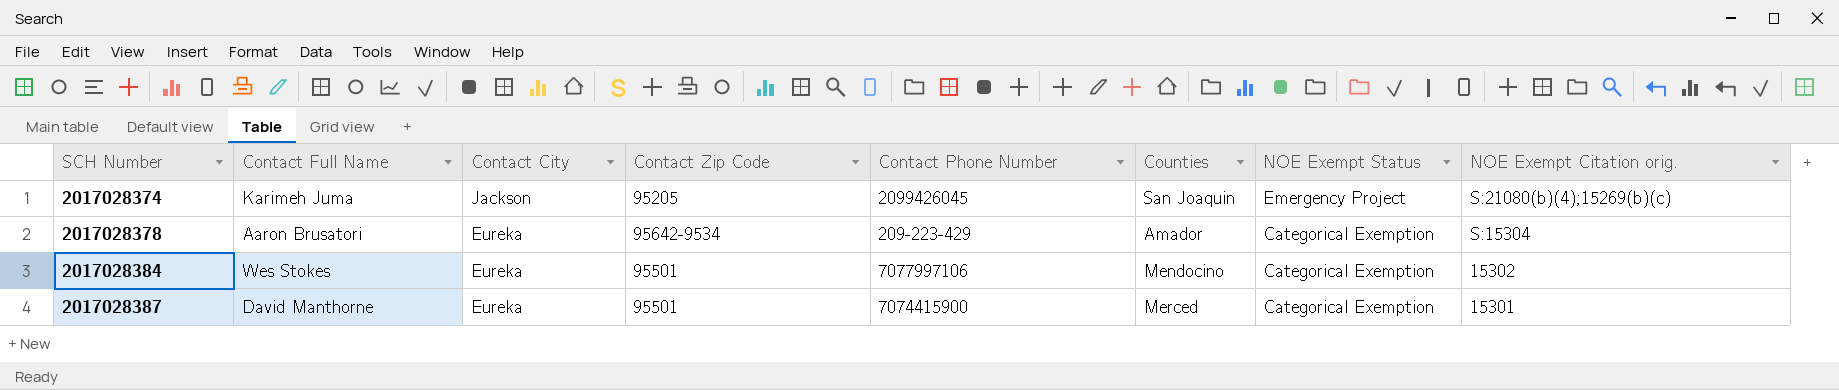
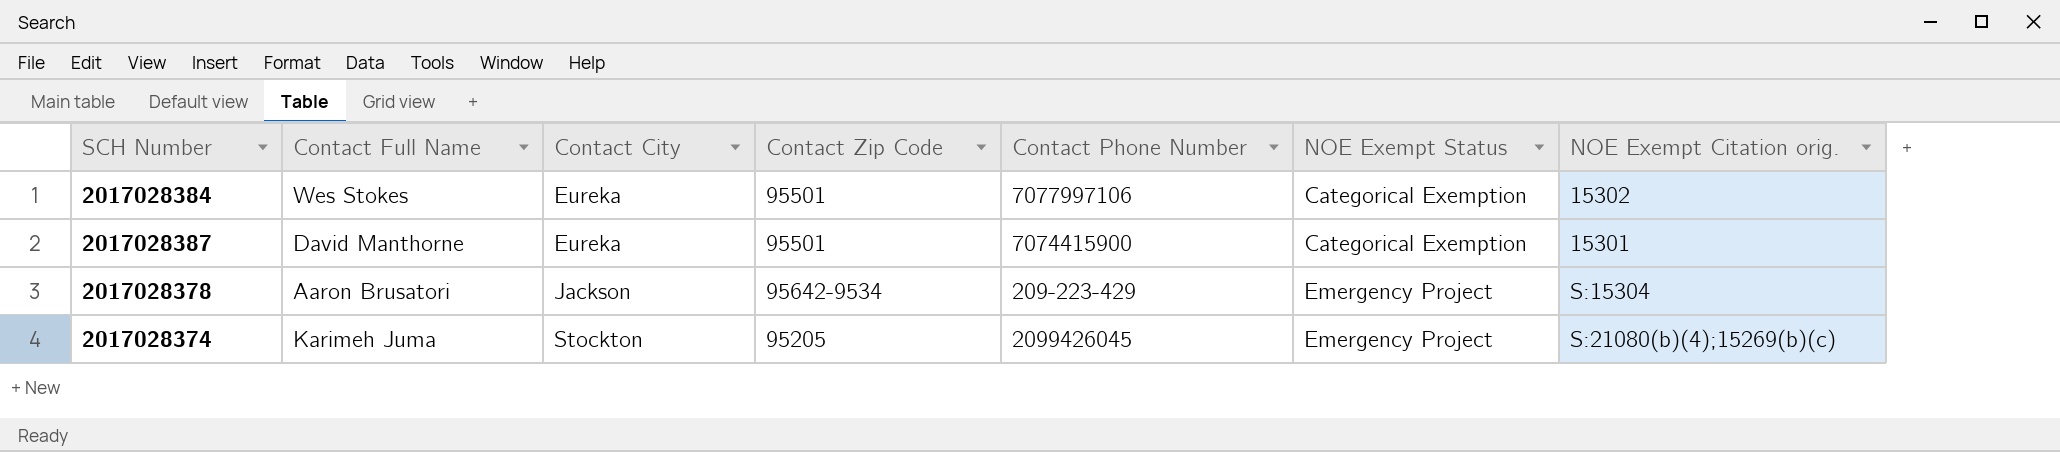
row order: SCH Number ascending -> Contact City ascending
column Counties | position: 6 -> none
2017028378 | Contact City: Eureka -> Jackson
2017028378 | NOE Exempt Status: Categorical Exemption -> Emergency Project
2017028374 | Contact City: Jackson -> Stockton

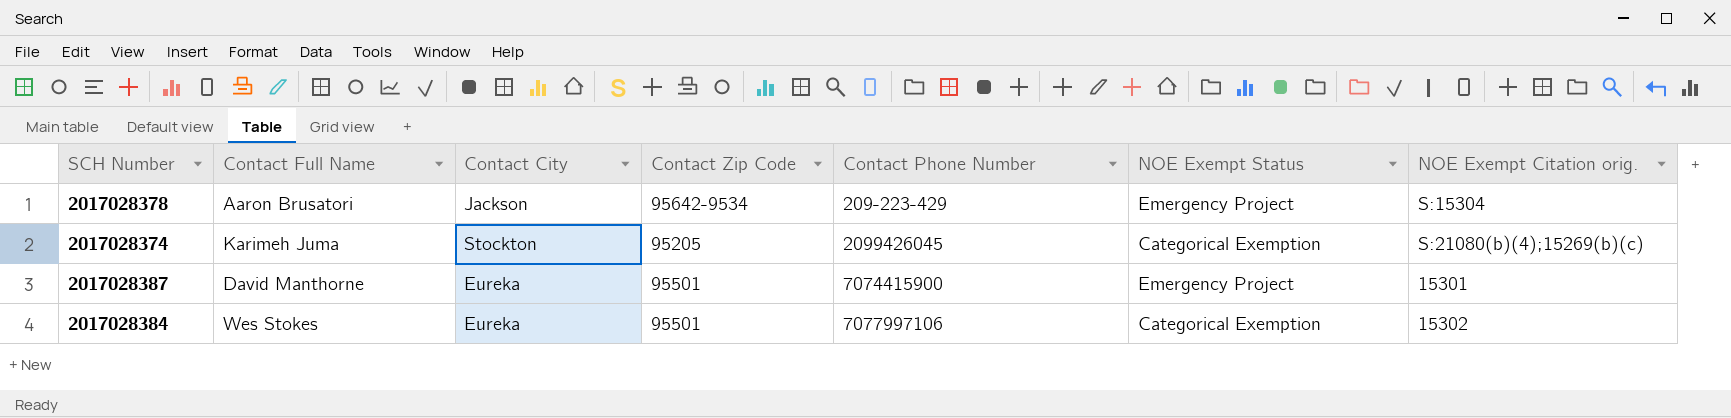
row order: Contact City ascending -> Contact Phone Number ascending
2017028374 | NOE Exempt Status: Emergency Project -> Categorical Exemption
2017028387 | NOE Exempt Status: Categorical Exemption -> Emergency Project

